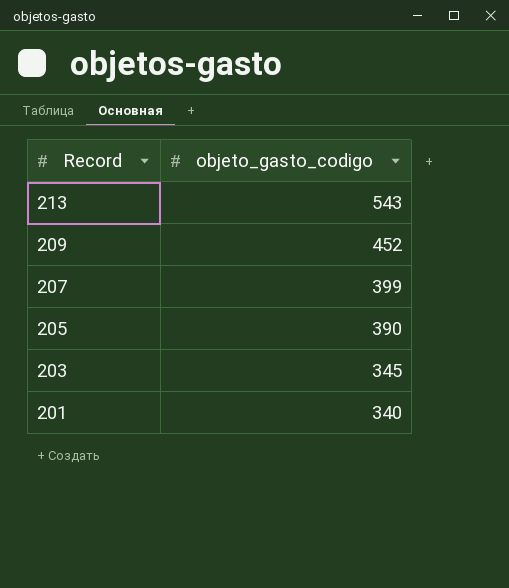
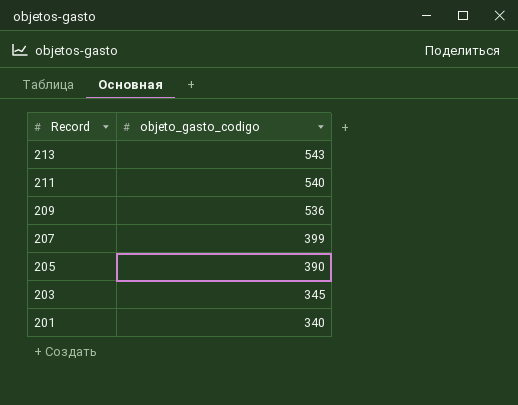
row 211: none -> 540
209 | objeto_gasto_codigo: 452 -> 536

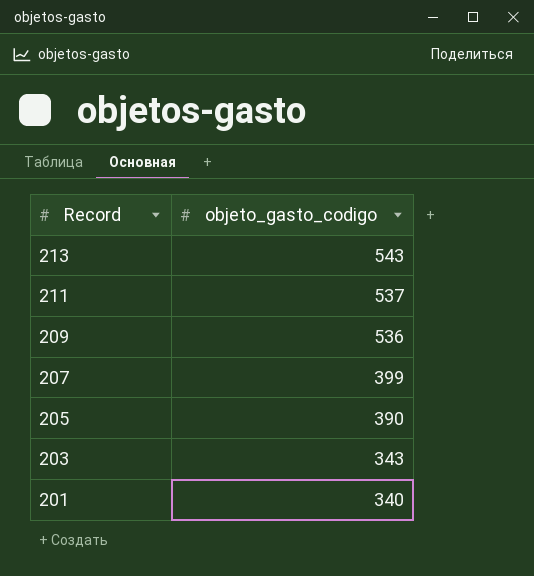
211 | objeto_gasto_codigo: 540 -> 537
203 | objeto_gasto_codigo: 345 -> 343

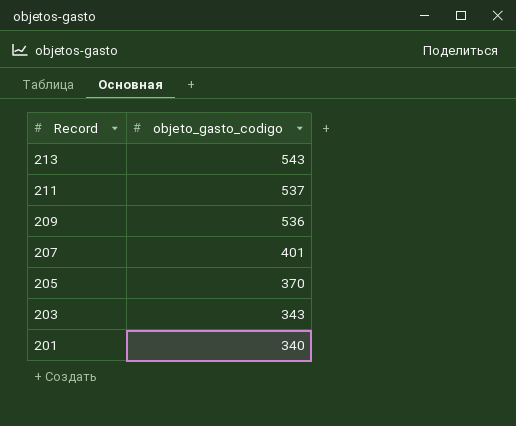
207 | objeto_gasto_codigo: 399 -> 401
205 | objeto_gasto_codigo: 390 -> 370

